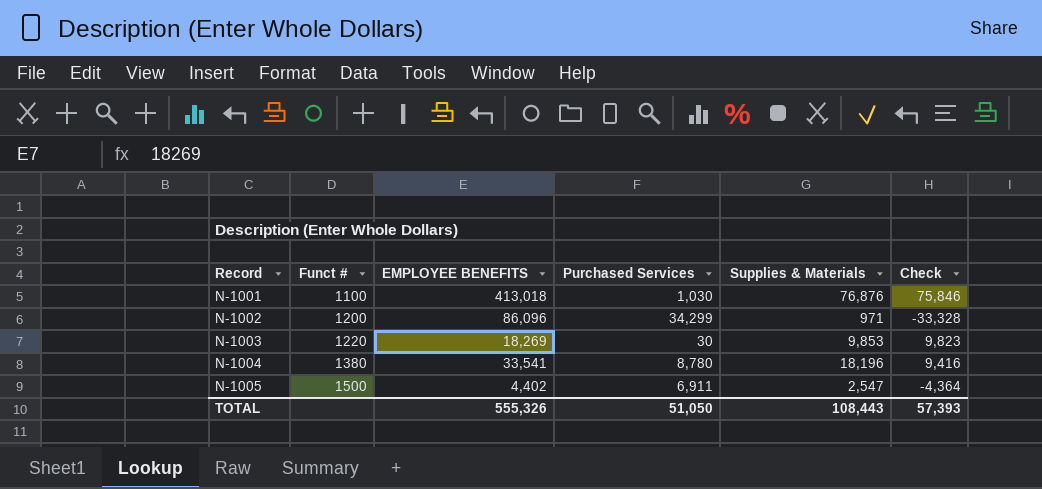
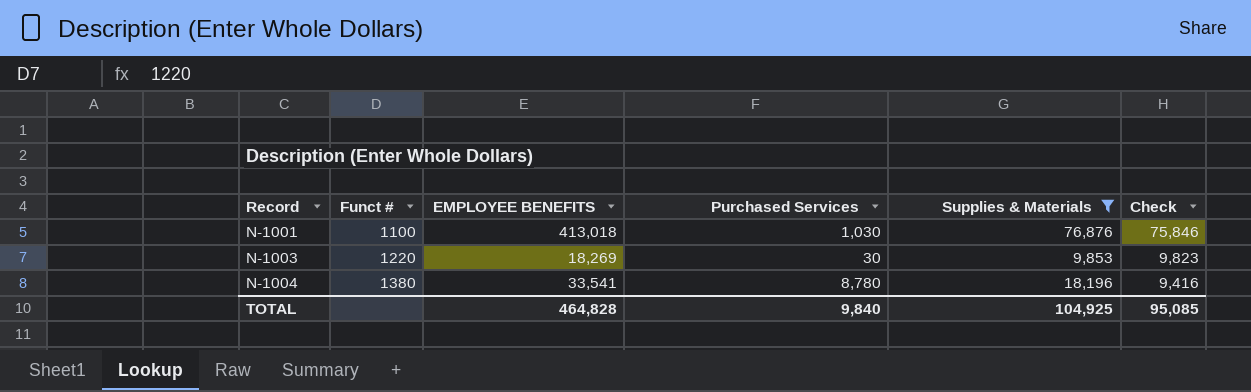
filter: none -> Supplies & Materials >= 9,853
TOTAL | EMPLOYEE BENEFITS: 555,326 -> 464,828
TOTAL | Purchased Services: 51,050 -> 9,840
TOTAL | Supplies & Materials: 108,443 -> 104,925
TOTAL | Check: 57,393 -> 95,085

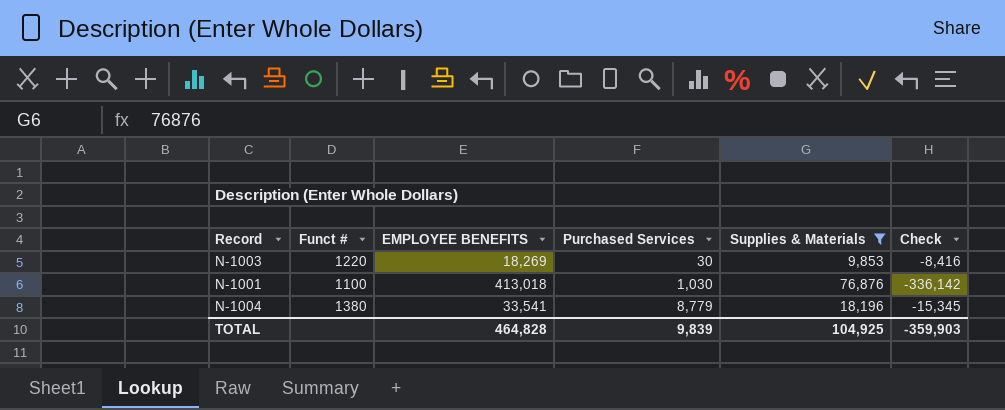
row order: Record ascending -> Purchased Services ascending
column Check | formula: [Supplies & Materials] - [Purchased Services] -> [Supplies & Materials] - [EMPLOYEE BENEFITS]
N-1004 | Purchased Services: 8,780 -> 8,779
TOTAL | Purchased Services: 9,840 -> 9,839
TOTAL | Check: 95,085 -> -359,903

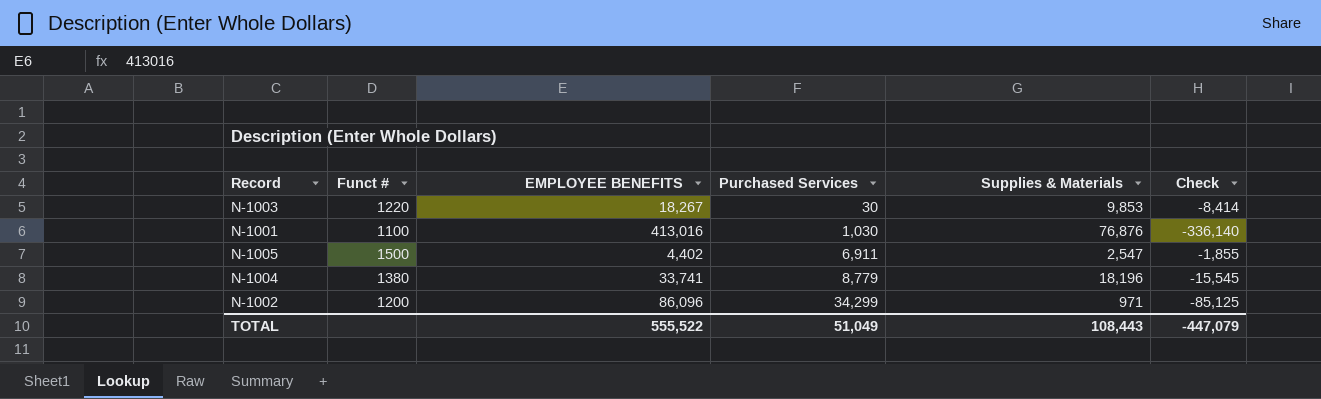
filter: Supplies & Materials >= 9,853 -> none
N-1003 | EMPLOYEE BENEFITS: 18,269 -> 18,267
N-1003 | Check: -8,416 -> -8,414
N-1001 | EMPLOYEE BENEFITS: 413,018 -> 413,016
N-1001 | Check: -336,142 -> -336,140
N-1004 | EMPLOYEE BENEFITS: 33,541 -> 33,741
N-1004 | Check: -15,345 -> -15,545
TOTAL | EMPLOYEE BENEFITS: 464,828 -> 555,522
TOTAL | Purchased Services: 9,839 -> 51,049
TOTAL | Supplies & Materials: 104,925 -> 108,443
TOTAL | Check: -359,903 -> -447,079

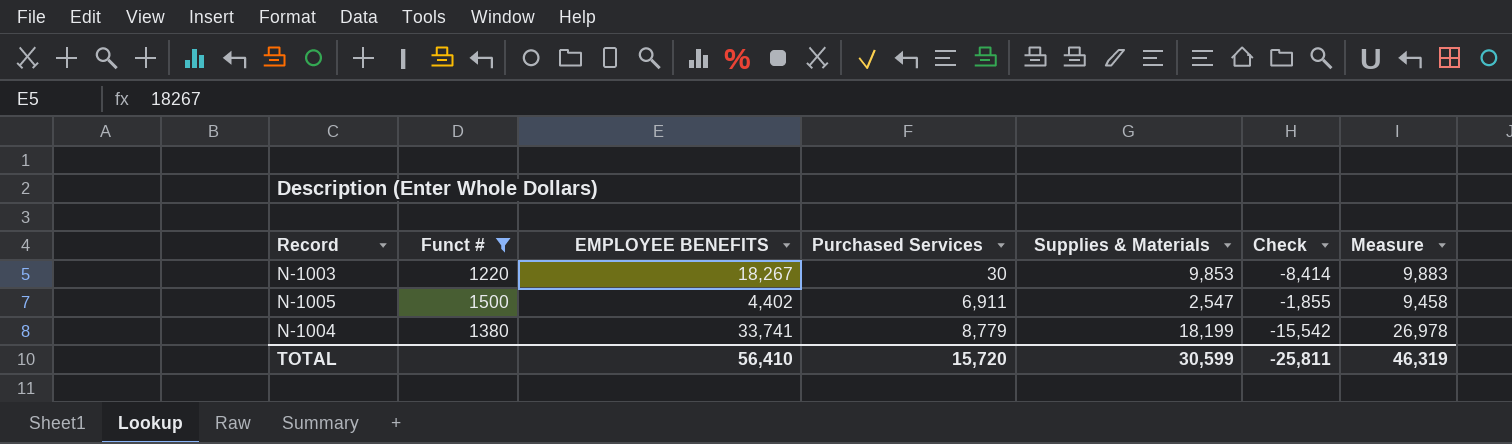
filter: none -> Funct # >= 1220
column Measure | formula: none -> [Purchased Services] + [Supplies & Materials]
N-1004 | Supplies & Materials: 18,196 -> 18,199
N-1004 | Check: -15,545 -> -15,542
TOTAL | EMPLOYEE BENEFITS: 555,522 -> 56,410
TOTAL | Purchased Services: 51,049 -> 15,720
TOTAL | Supplies & Materials: 108,443 -> 30,599
TOTAL | Check: -447,079 -> -25,811

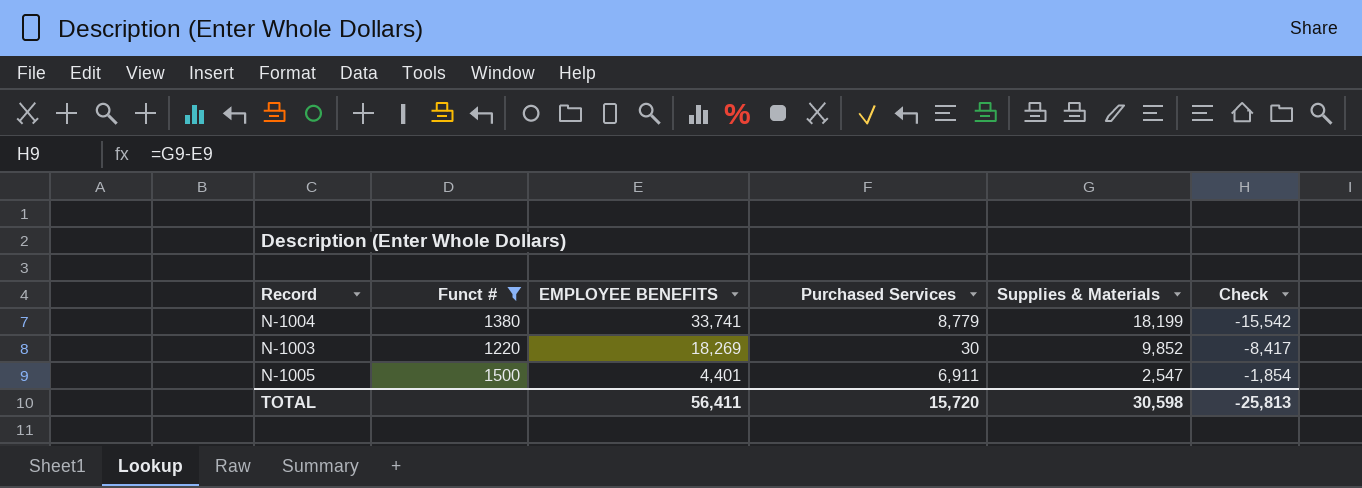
row order: Purchased Services ascending -> EMPLOYEE BENEFITS descending
column Measure | formula: [Purchased Services] + [Supplies & Materials] -> none
N-1003 | EMPLOYEE BENEFITS: 18,267 -> 18,269
N-1003 | Supplies & Materials: 9,853 -> 9,852
N-1003 | Check: -8,414 -> -8,417
N-1005 | EMPLOYEE BENEFITS: 4,402 -> 4,401
N-1005 | Check: -1,855 -> -1,854
TOTAL | EMPLOYEE BENEFITS: 56,410 -> 56,411
TOTAL | Supplies & Materials: 30,599 -> 30,598
TOTAL | Check: -25,811 -> -25,813

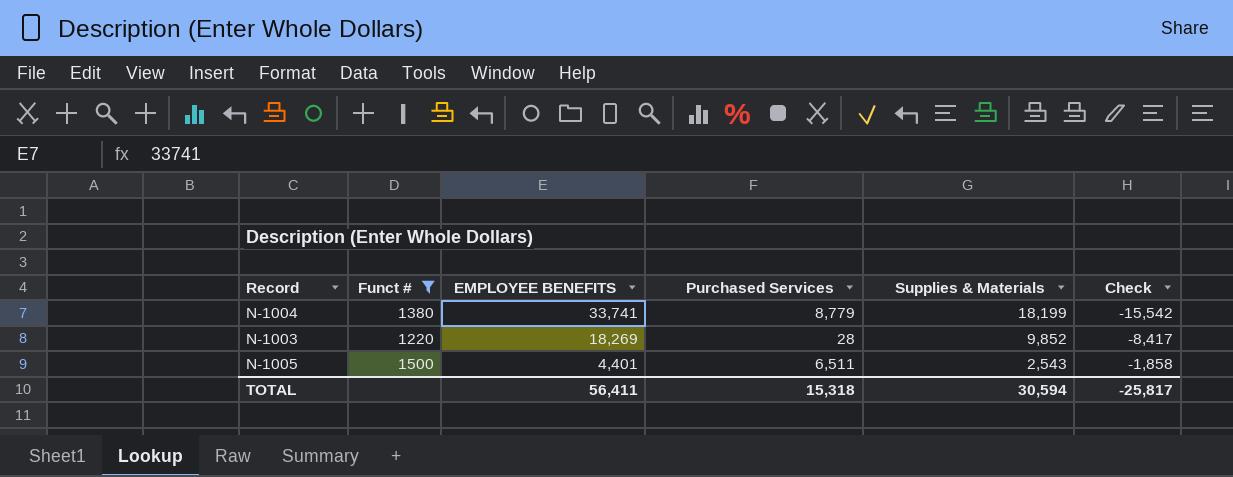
N-1003 | Purchased Services: 30 -> 28
N-1005 | Purchased Services: 6,911 -> 6,511
N-1005 | Supplies & Materials: 2,547 -> 2,543
N-1005 | Check: -1,854 -> -1,858
TOTAL | Purchased Services: 15,720 -> 15,318
TOTAL | Supplies & Materials: 30,598 -> 30,594
TOTAL | Check: -25,813 -> -25,817

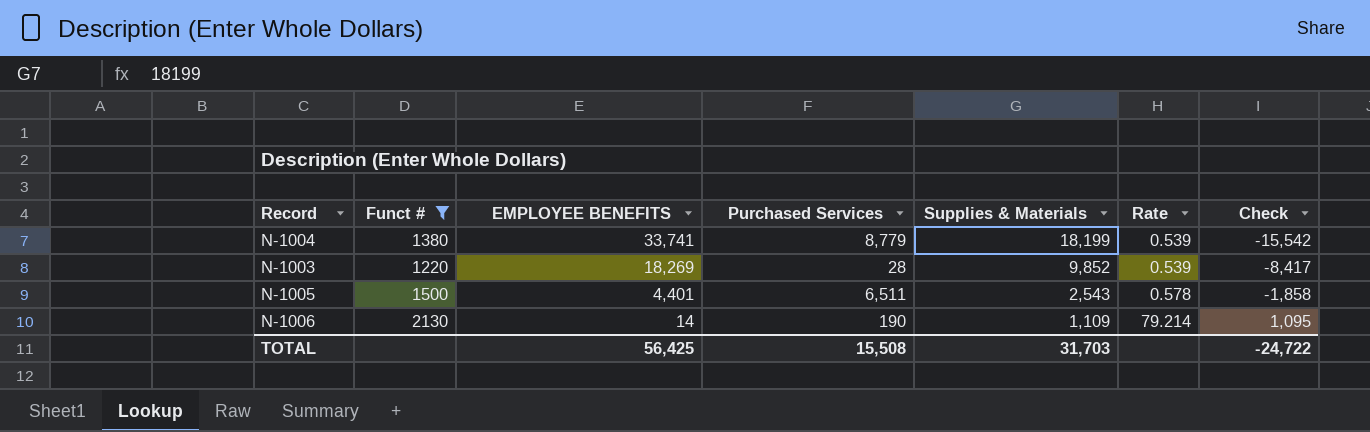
column Rate | formula: none -> [Supplies & Materials] / [EMPLOYEE BENEFITS]
row N-1006: none -> 2130 | 14 | 190 | 1,109 | 79.214 | 1,095
TOTAL | EMPLOYEE BENEFITS: 56,411 -> 56,425
TOTAL | Purchased Services: 15,318 -> 15,508
TOTAL | Supplies & Materials: 30,594 -> 31,703
TOTAL | Check: -25,817 -> -24,722

